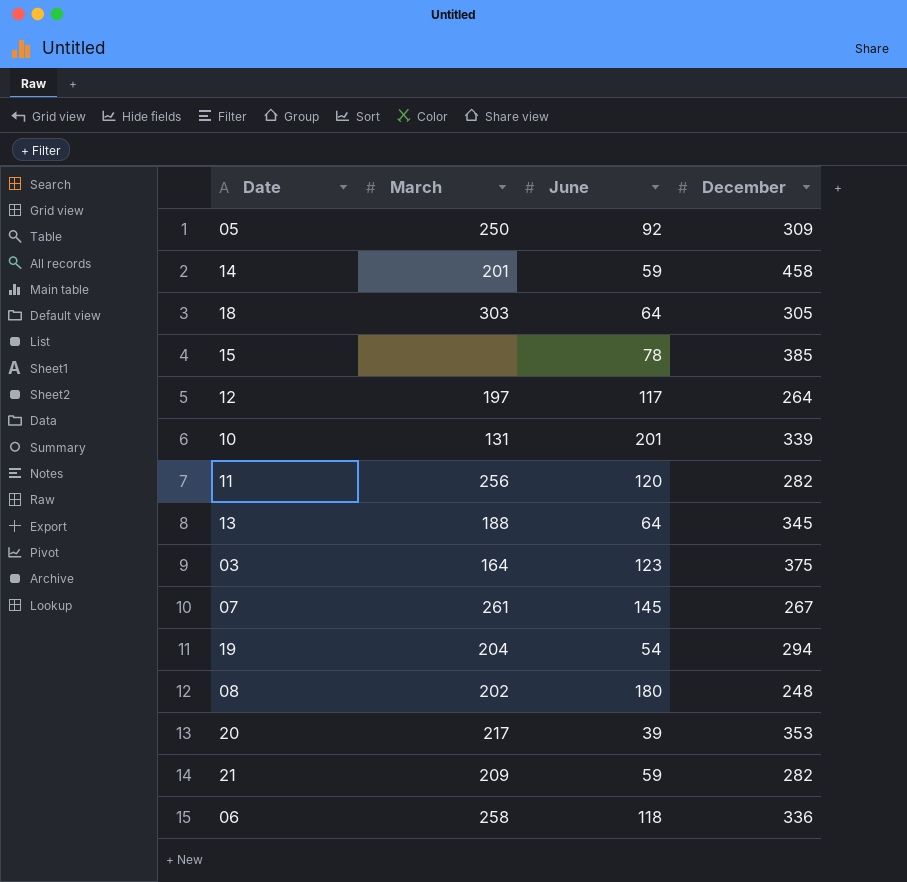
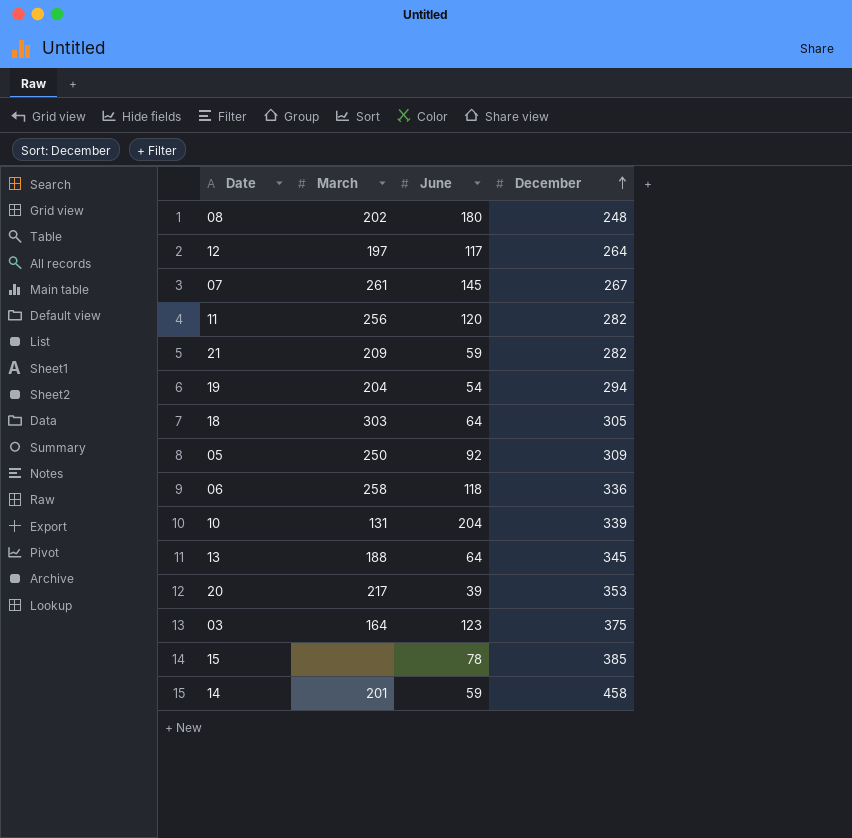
row order: none -> December ascending
10 | June: 201 -> 204

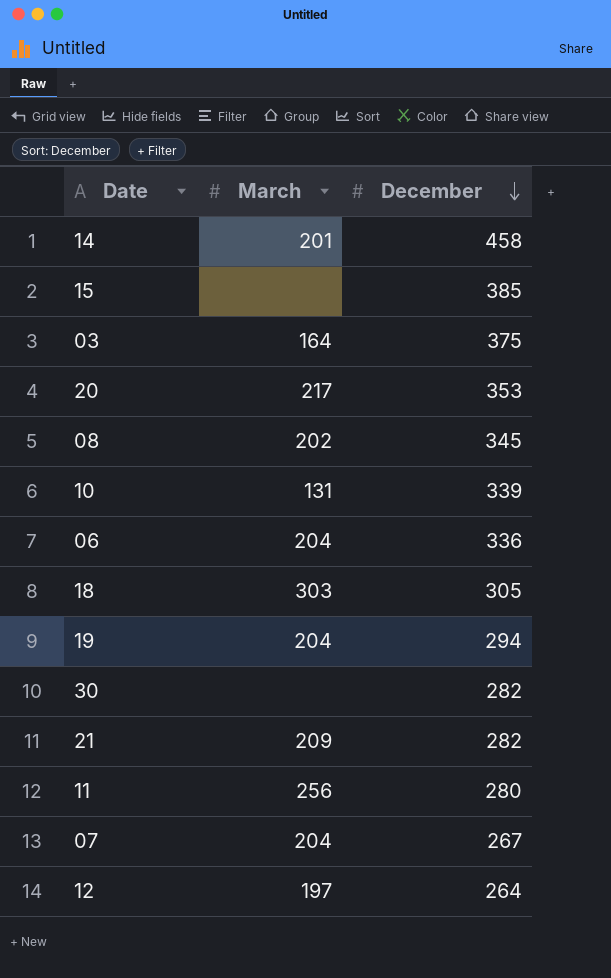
row order: December ascending -> December descending
column June | position: 3 -> none
row 05: 250 | 92 | 309 -> none
row 13: 188 | 64 | 345 -> none
08 | December: 248 -> 345
06 | March: 258 -> 204
row 30: none -> none | 282
11 | December: 282 -> 280
07 | March: 261 -> 204

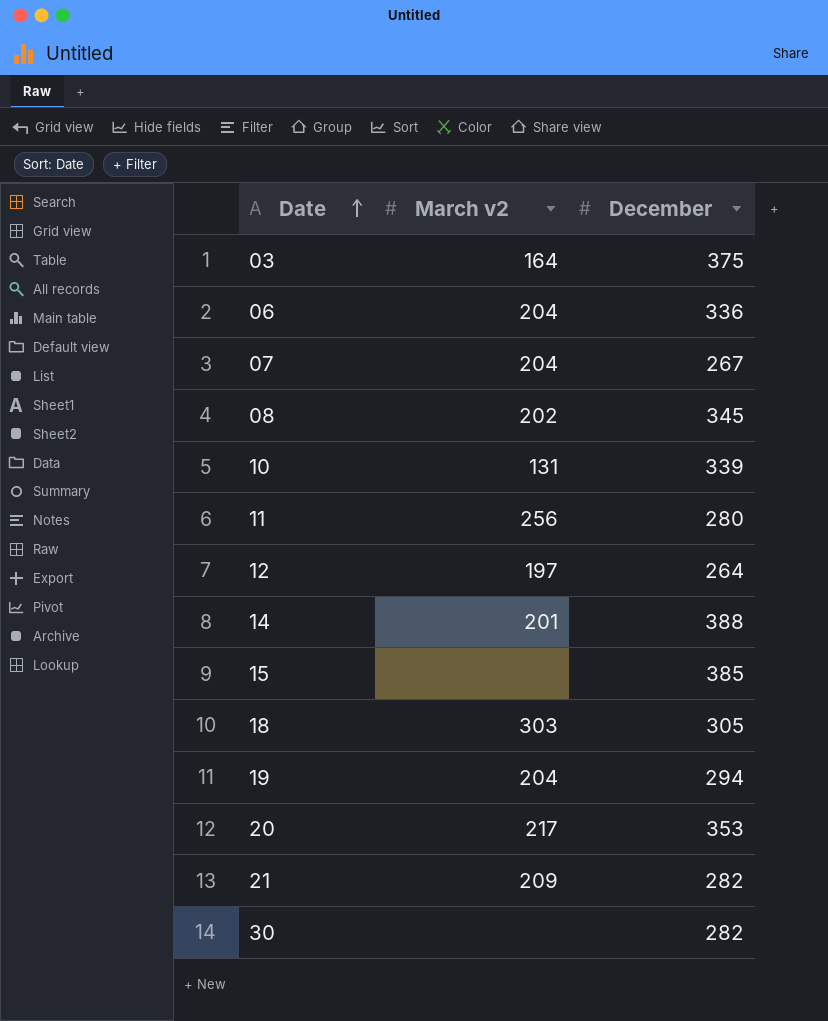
row order: December descending -> Date ascending
column name: March -> March v2
14 | December: 458 -> 388

